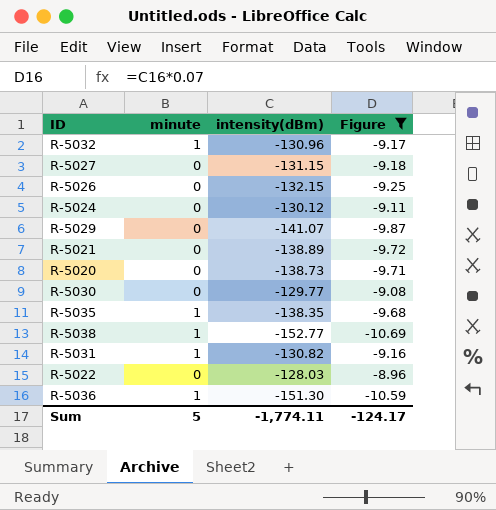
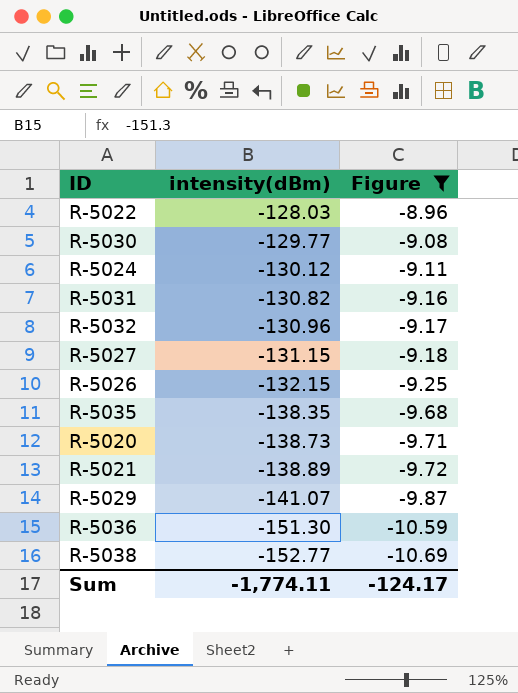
row order: none -> intensity(dBm) descending
column minute | position: 2 -> none

